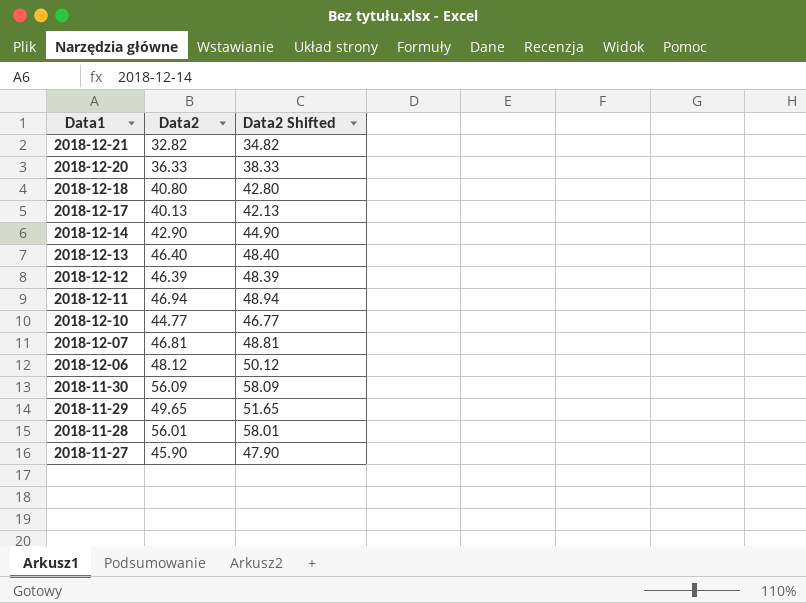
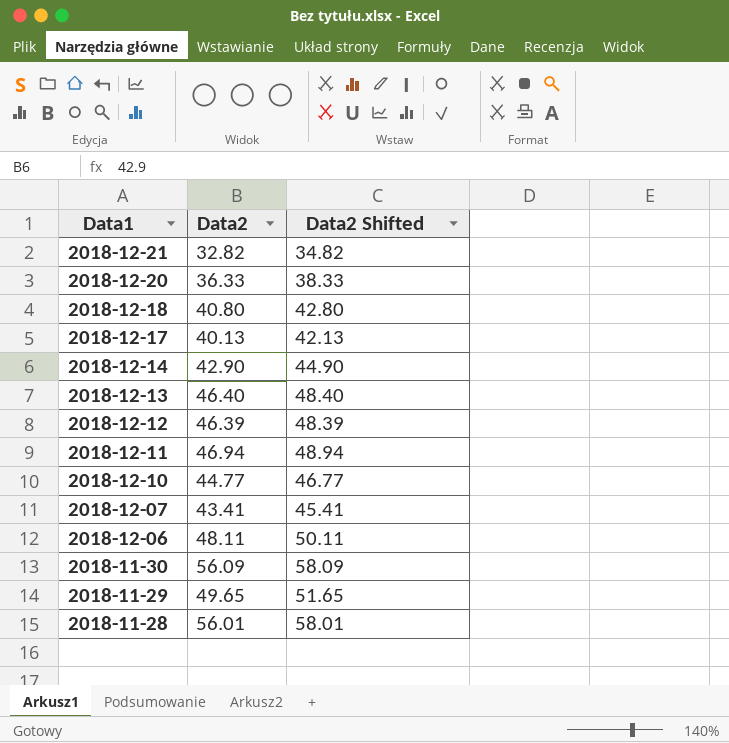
row 2018-11-27: 45.90 | 47.90 -> none
2018-12-07 | Data2: 46.81 -> 43.41
2018-12-07 | Data2 Shifted: 48.81 -> 45.41
2018-12-06 | Data2: 48.12 -> 48.11
2018-12-06 | Data2 Shifted: 50.12 -> 50.11

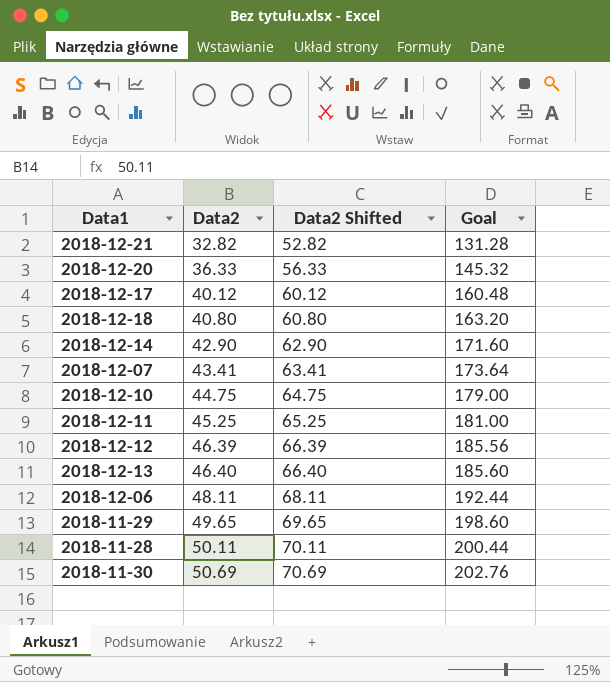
row order: Data1 descending -> Data2 ascending
column Data2 Shifted | formula: [Data2] + 2 -> [Data2] + 20
column Goal | formula: none -> [Data2] * 4
2018-12-17 | Data2: 40.13 -> 40.12
2018-12-10 | Data2: 44.77 -> 44.75
2018-12-11 | Data2: 46.94 -> 45.25
2018-11-28 | Data2: 56.01 -> 50.11
2018-11-30 | Data2: 56.09 -> 50.69

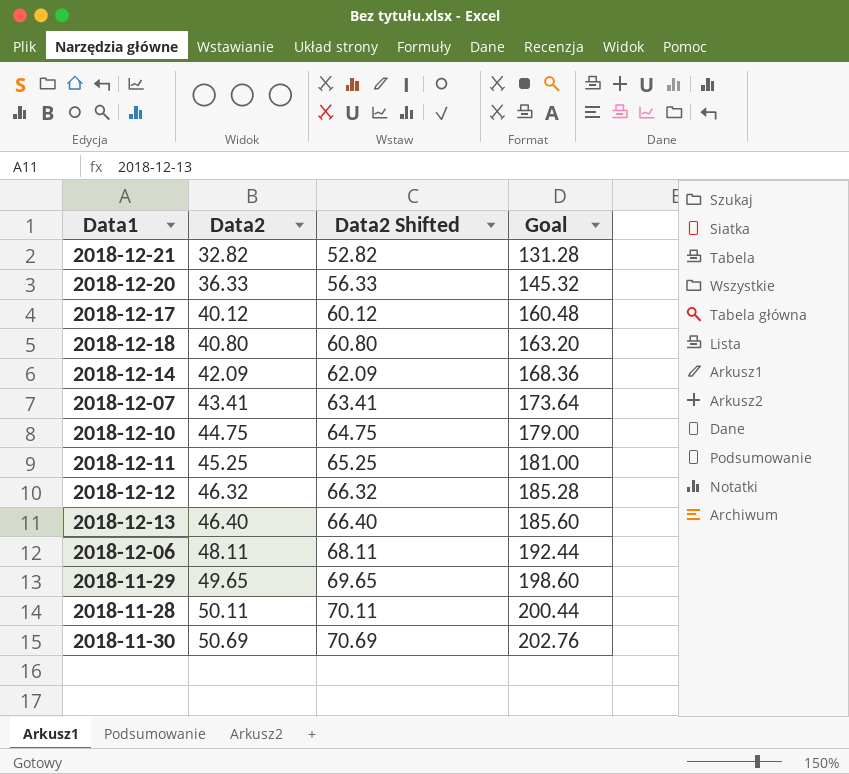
2018-12-14 | Data2: 42.90 -> 42.09
2018-12-14 | Data2 Shifted: 62.90 -> 62.09
2018-12-14 | Goal: 171.60 -> 168.36
2018-12-12 | Data2: 46.39 -> 46.32
2018-12-12 | Data2 Shifted: 66.39 -> 66.32
2018-12-12 | Goal: 185.56 -> 185.28

